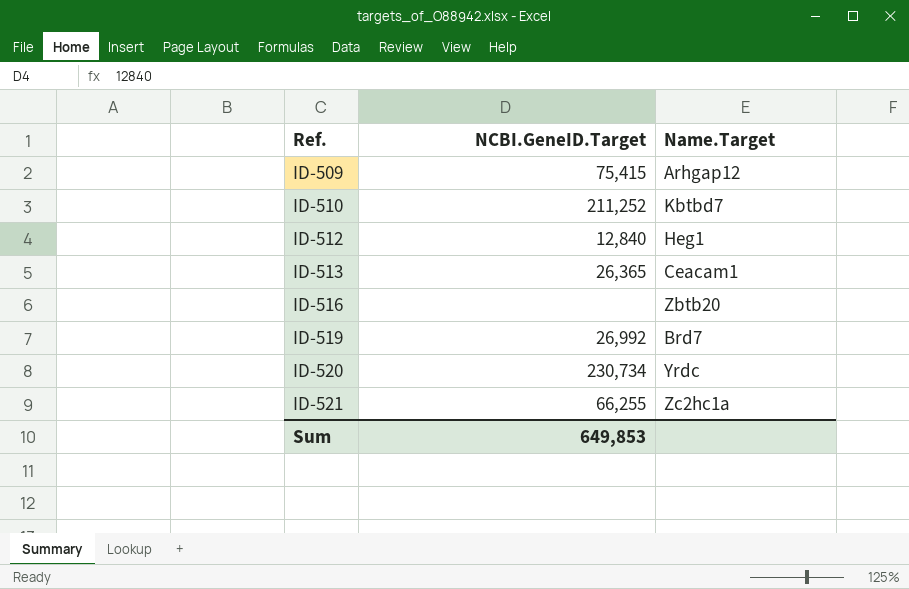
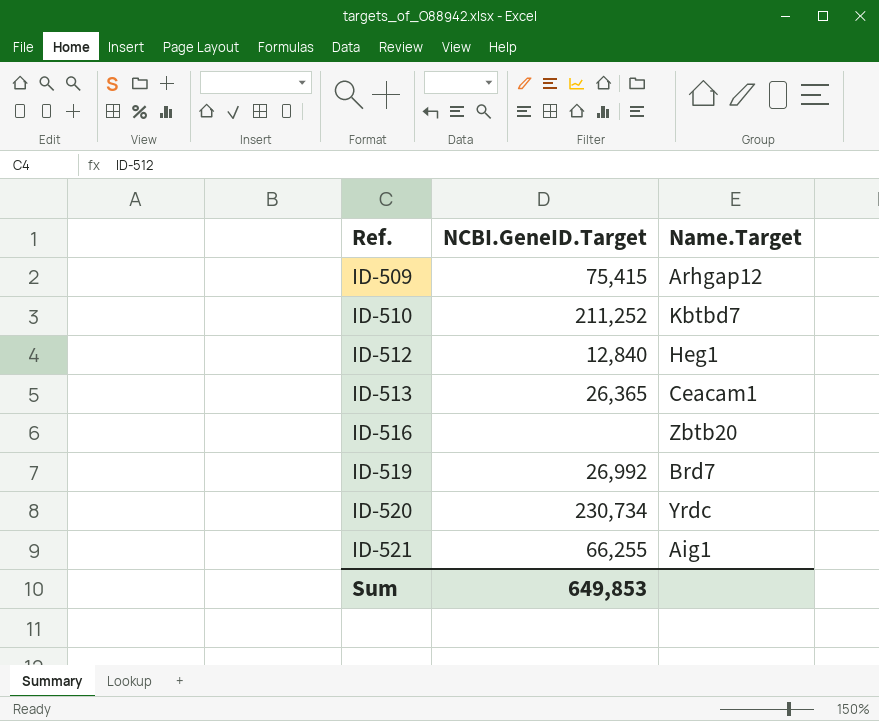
ID-521 | Name.Target: Zc2hc1a -> Aig1

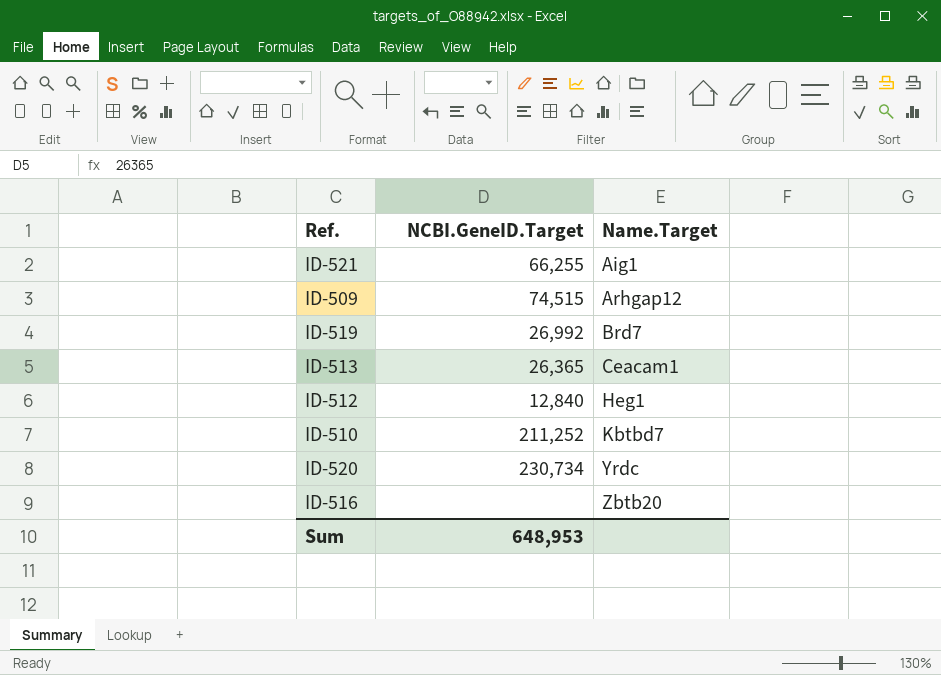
row order: Ref. ascending -> Name.Target ascending
ID-509 | NCBI.GeneID.Target: 75,415 -> 74,515
Sum | NCBI.GeneID.Target: 649,853 -> 648,953

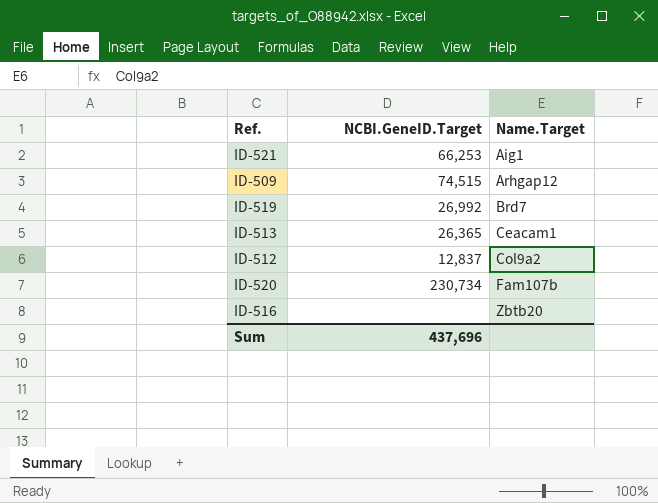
row ID-510: 211,252 | Kbtbd7 -> none
ID-521 | NCBI.GeneID.Target: 66,255 -> 66,253
ID-512 | NCBI.GeneID.Target: 12,840 -> 12,837
ID-512 | Name.Target: Heg1 -> Col9a2
ID-520 | Name.Target: Yrdc -> Fam107b
Sum | NCBI.GeneID.Target: 648,953 -> 437,696

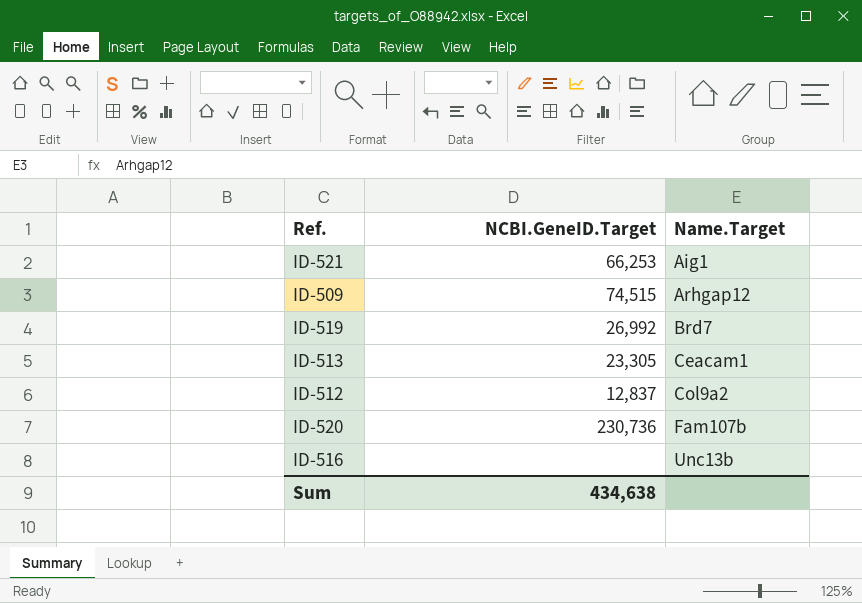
ID-513 | NCBI.GeneID.Target: 26,365 -> 23,305
ID-520 | NCBI.GeneID.Target: 230,734 -> 230,736
ID-516 | Name.Target: Zbtb20 -> Unc13b
Sum | NCBI.GeneID.Target: 437,696 -> 434,638

